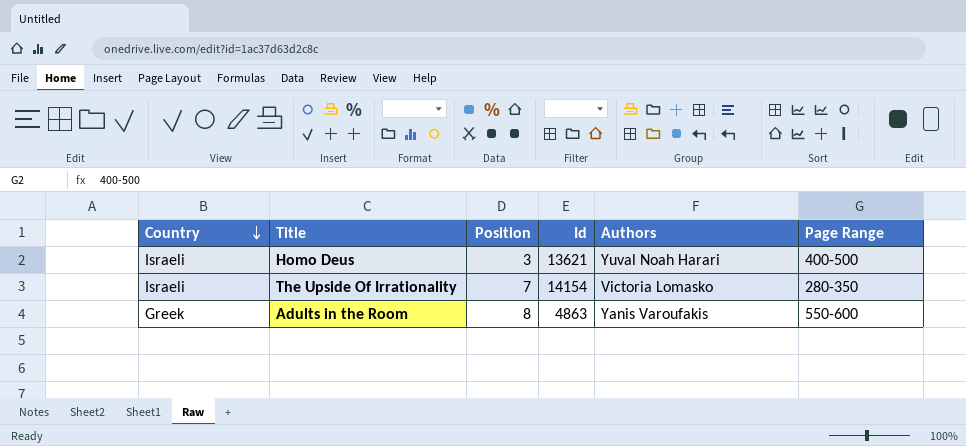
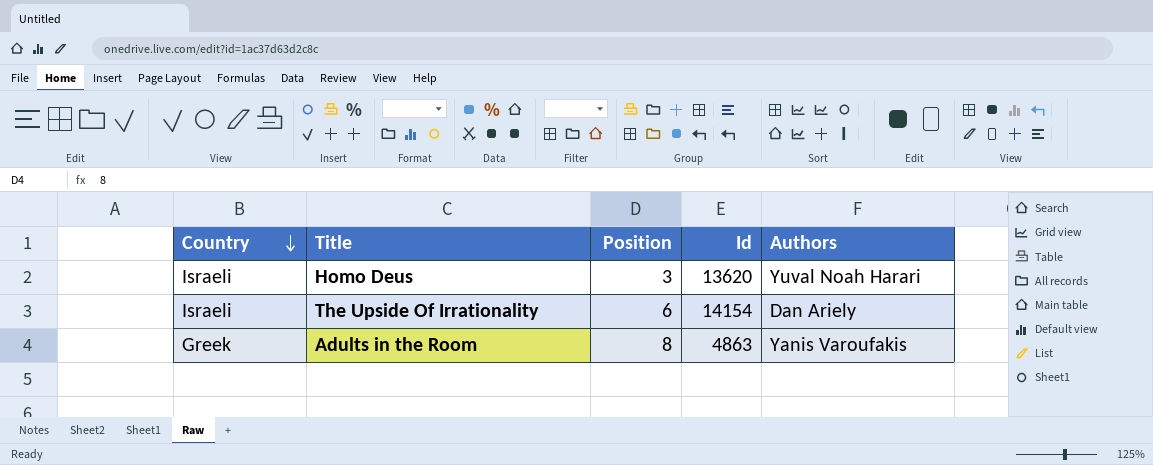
column Page Range | position: 6 -> none
Homo Deus | Id: 13621 -> 13620
The Upside Of Irrationality | Position: 7 -> 6
The Upside Of Irrationality | Authors: Victoria Lomasko -> Dan Ariely

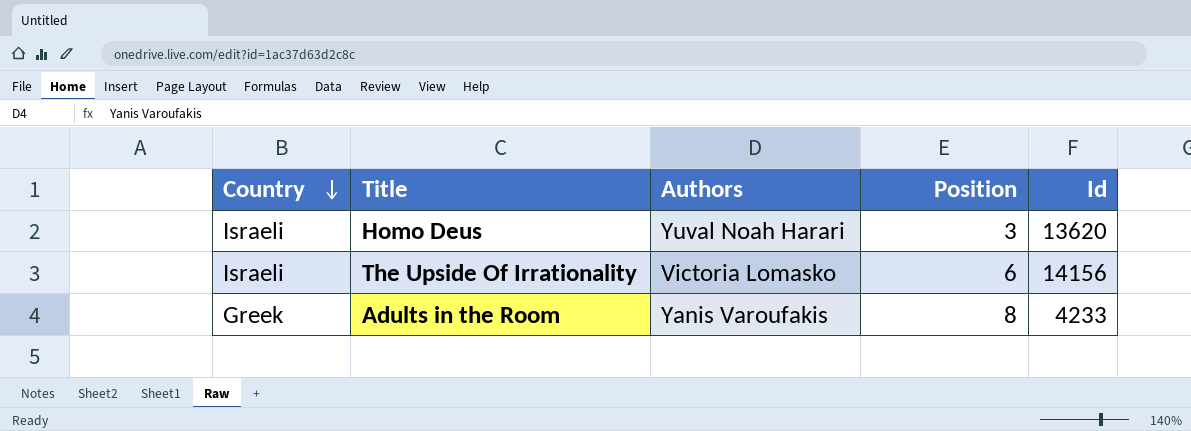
column Authors | position: 5 -> 3
The Upside Of Irrationality | Authors: Dan Ariely -> Victoria Lomasko
The Upside Of Irrationality | Id: 14154 -> 14156
Adults in the Room | Id: 4863 -> 4233

